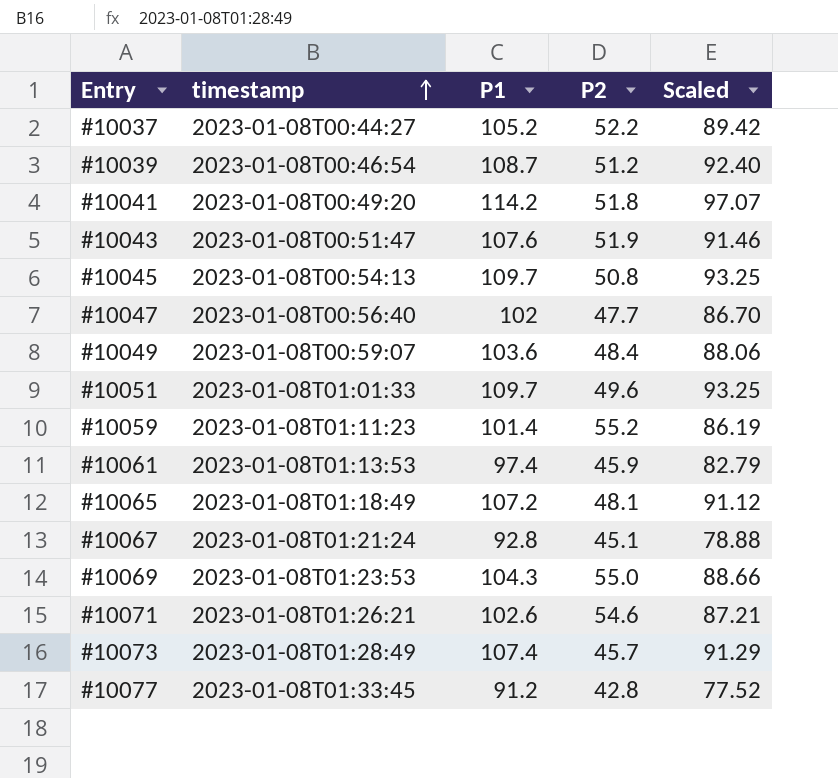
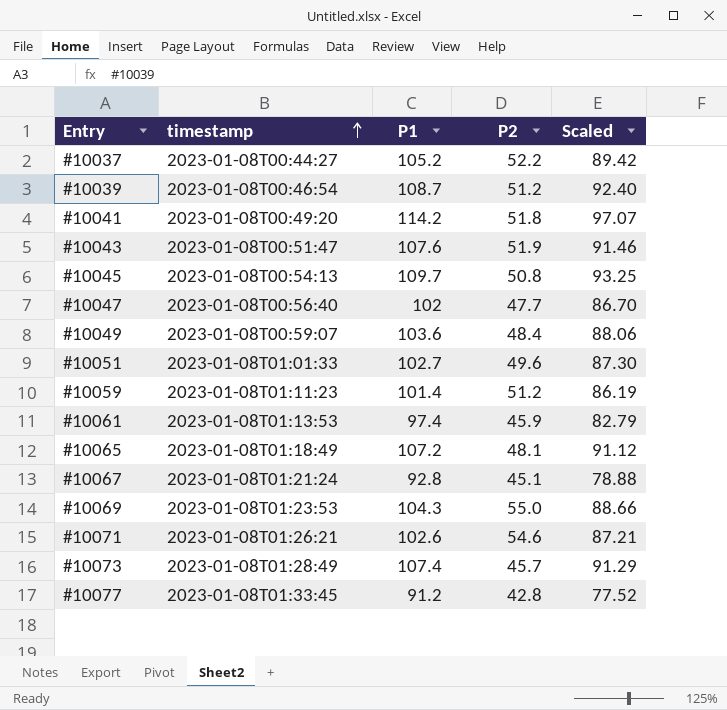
#10051 | P1: 109.7 -> 102.7
#10051 | Scaled: 93.25 -> 87.30
#10059 | P2: 55.2 -> 51.2

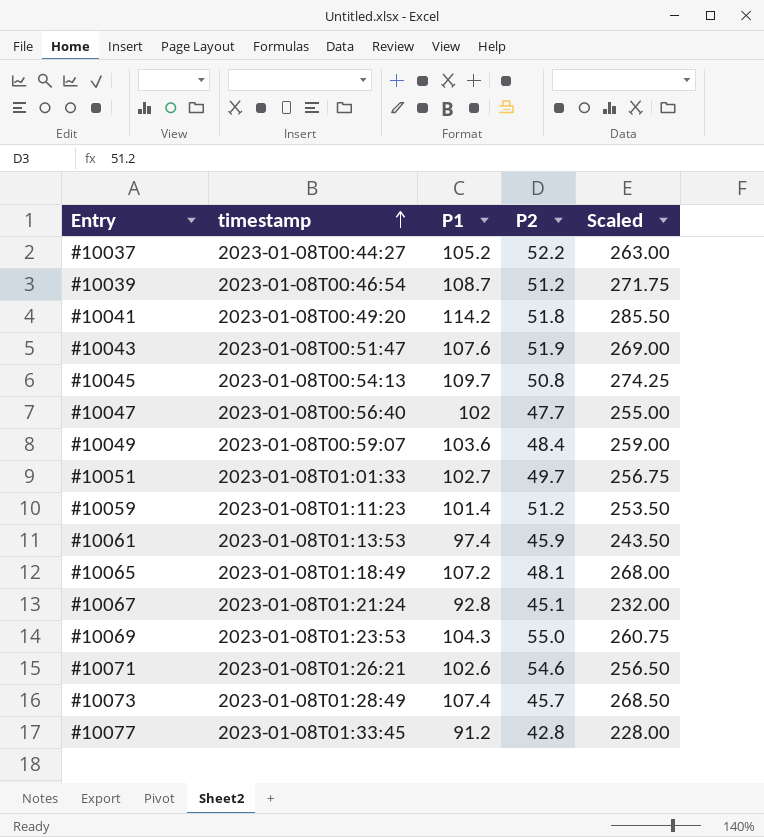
column Scaled | formula: [P1] * 0.85 -> [P1] * 2.5
#10051 | P2: 49.6 -> 49.7

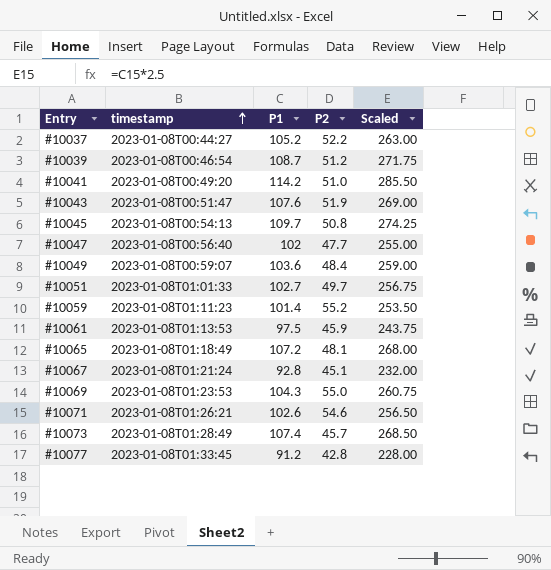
#10041 | P2: 51.8 -> 51.0
#10059 | P2: 51.2 -> 55.2
#10061 | P1: 97.4 -> 97.5
#10061 | Scaled: 243.50 -> 243.75

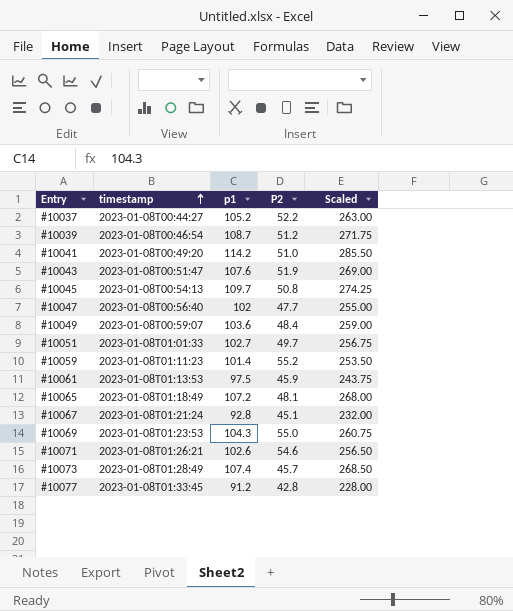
column name: P1 -> p1

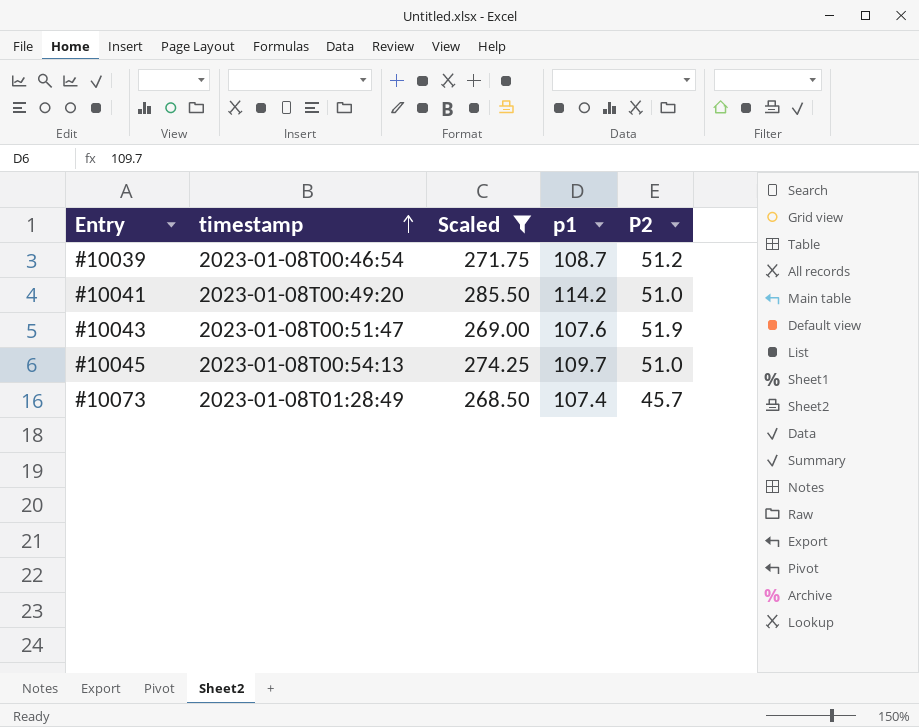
filter: none -> Scaled >= 268.50
column Scaled | position: 5 -> 3
#10045 | P2: 50.8 -> 51.0

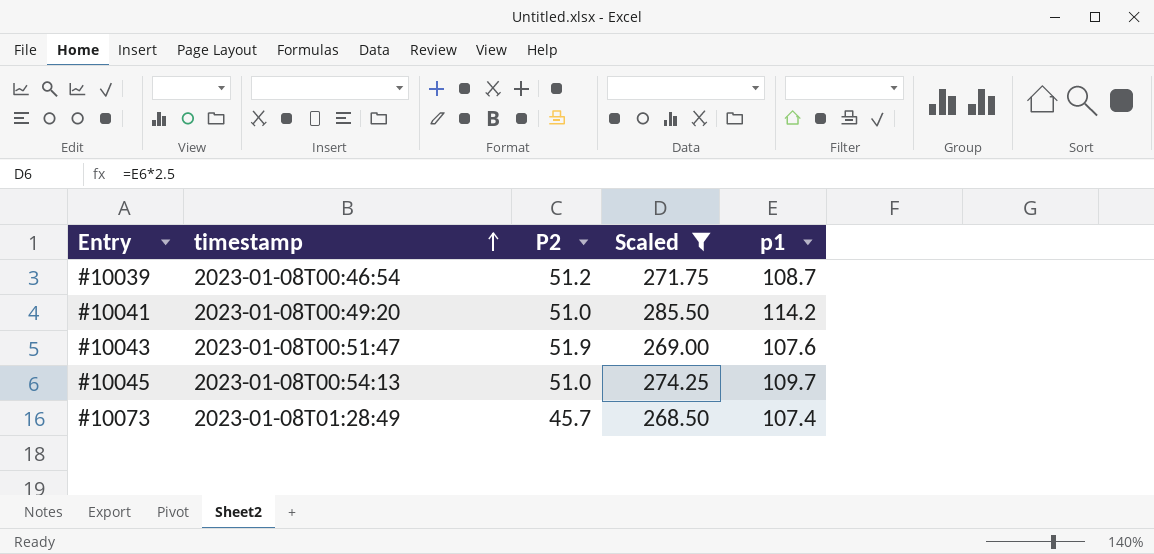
column P2 | position: 5 -> 3

